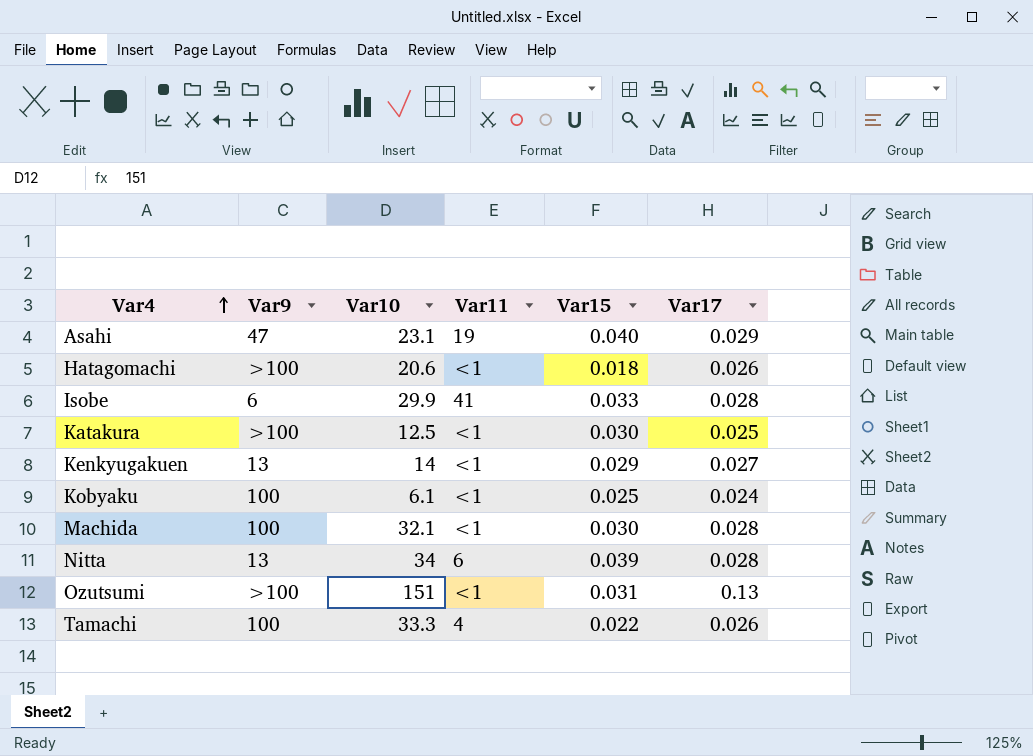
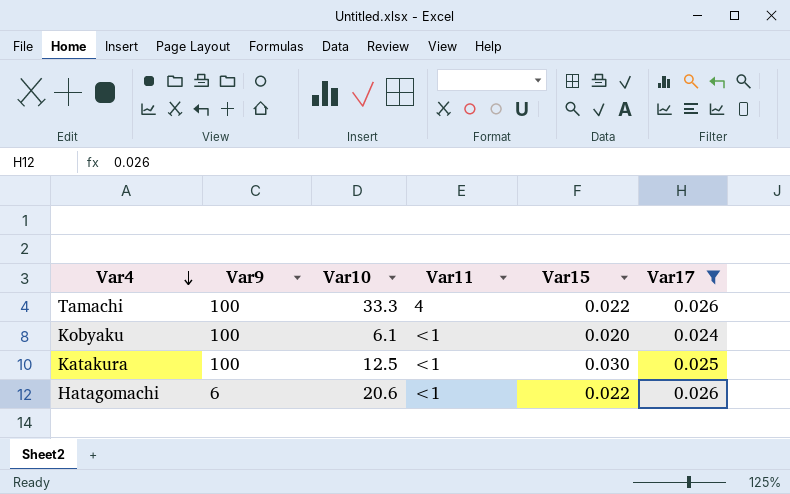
filter: none -> Var17 <= 0.026
row order: Var4 ascending -> Var4 descending
Kobyaku | Var15: 0.025 -> 0.020
Katakura | Var9: >100 -> 100
Hatagomachi | Var9: >100 -> 6
Hatagomachi | Var15: 0.018 -> 0.022

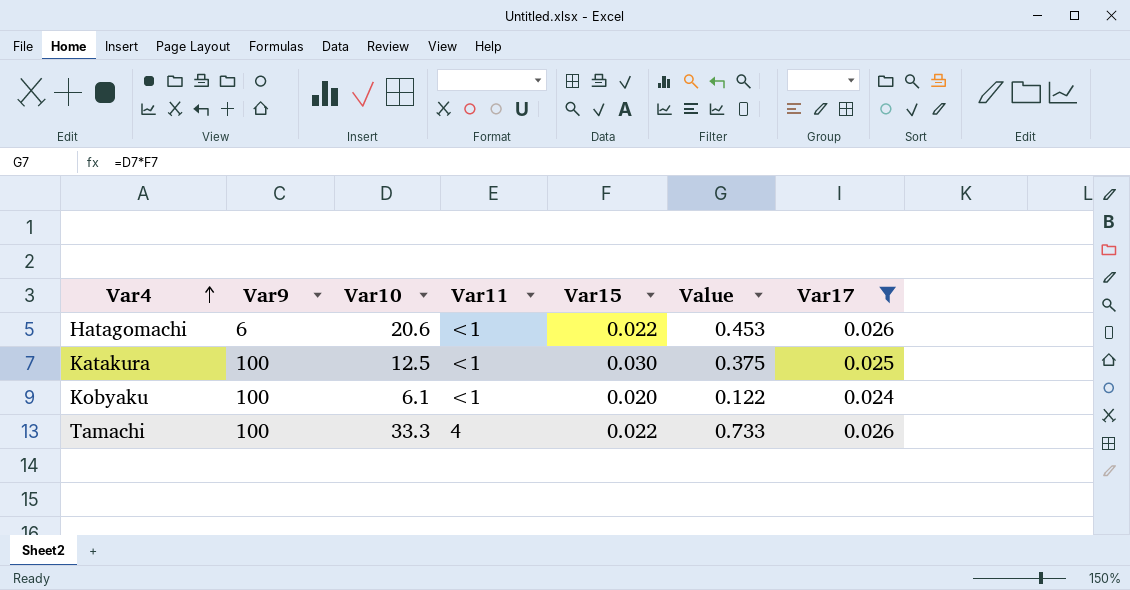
row order: Var4 descending -> Var4 ascending
column Value | formula: none -> [Var10] * [Var15]

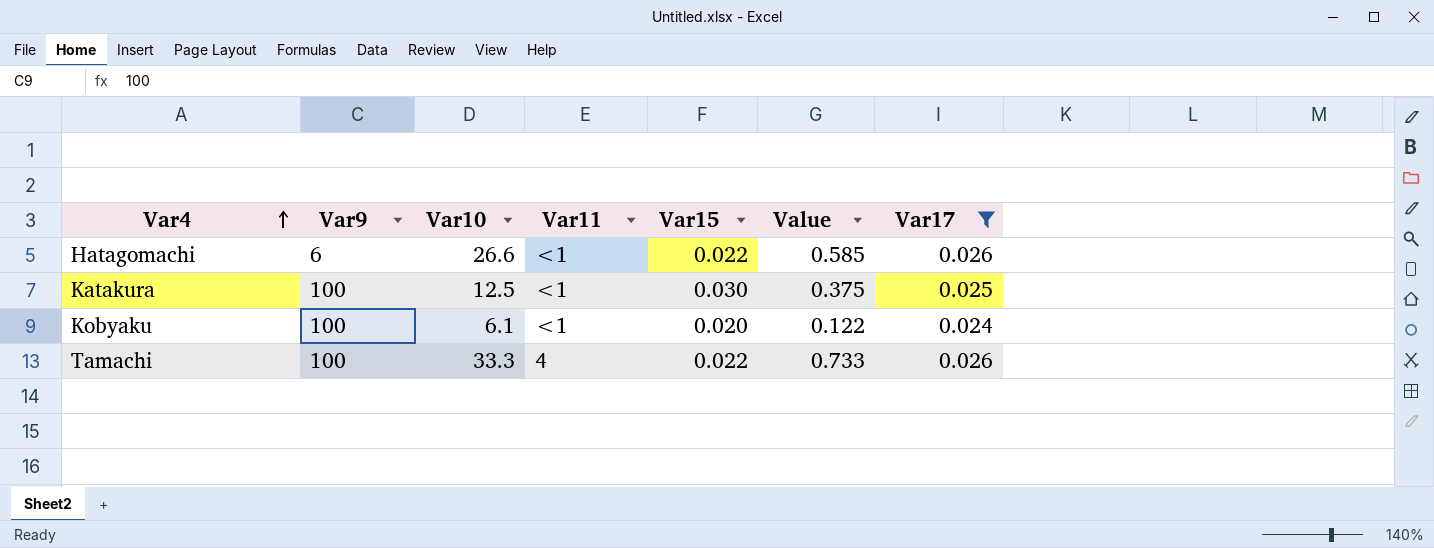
Hatagomachi | Var10: 20.6 -> 26.6
Hatagomachi | Value: 0.453 -> 0.585

